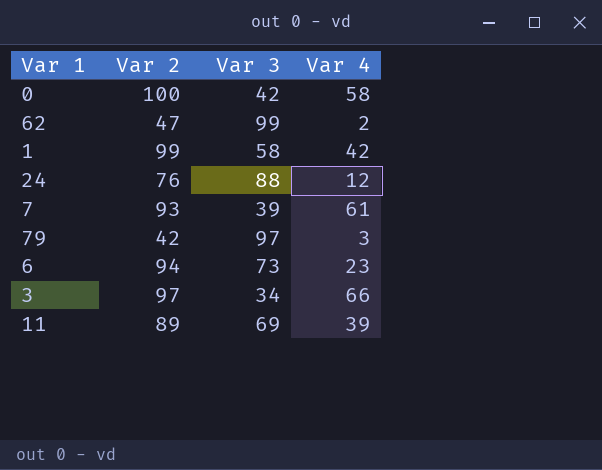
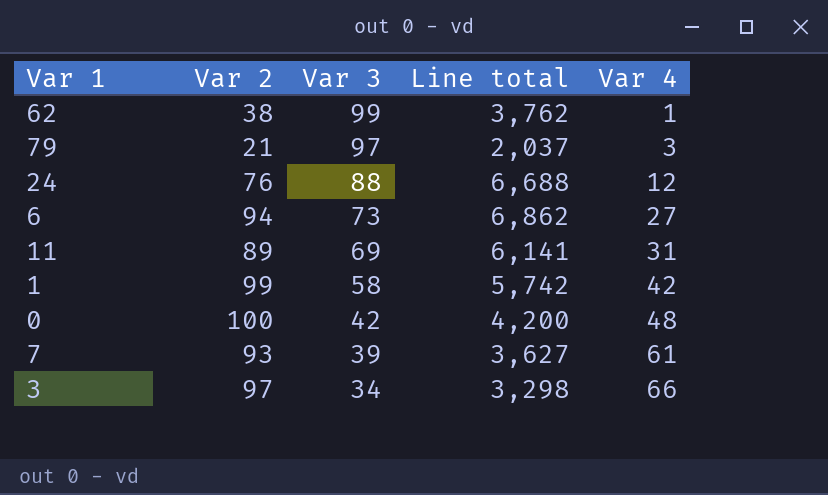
row order: none -> Var 3 descending
column Line total | formula: none -> [Var 2] * [Var 3]
62 | Var 2: 47 -> 38
62 | Var 4: 2 -> 1
79 | Var 2: 42 -> 21
6 | Var 4: 23 -> 27
11 | Var 4: 39 -> 31
0 | Var 4: 58 -> 48

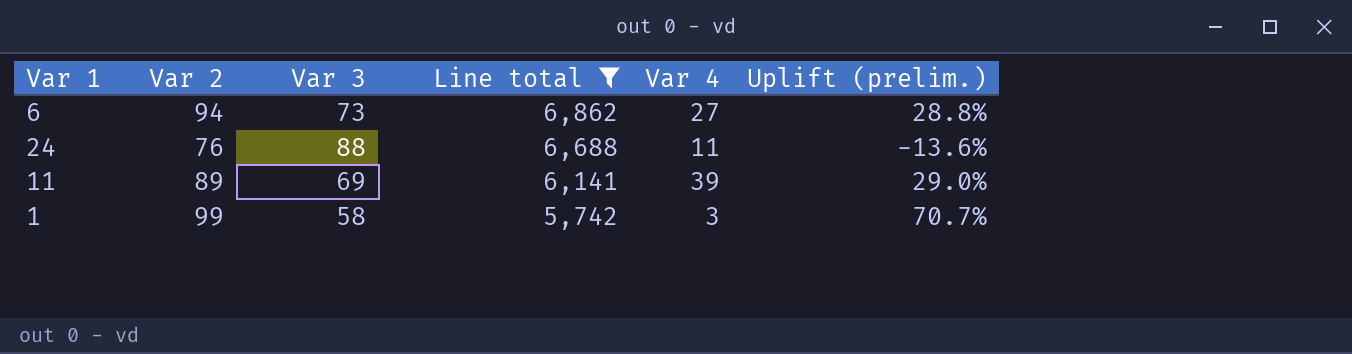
filter: none -> Line total >= 5,742
row order: Var 3 descending -> Line total descending
column Uplift (prelim.) | formula: none -> ([Var 2] - [Var 3]) / [Var 3]
24 | Var 4: 12 -> 11
11 | Var 4: 31 -> 39
1 | Var 4: 42 -> 3

